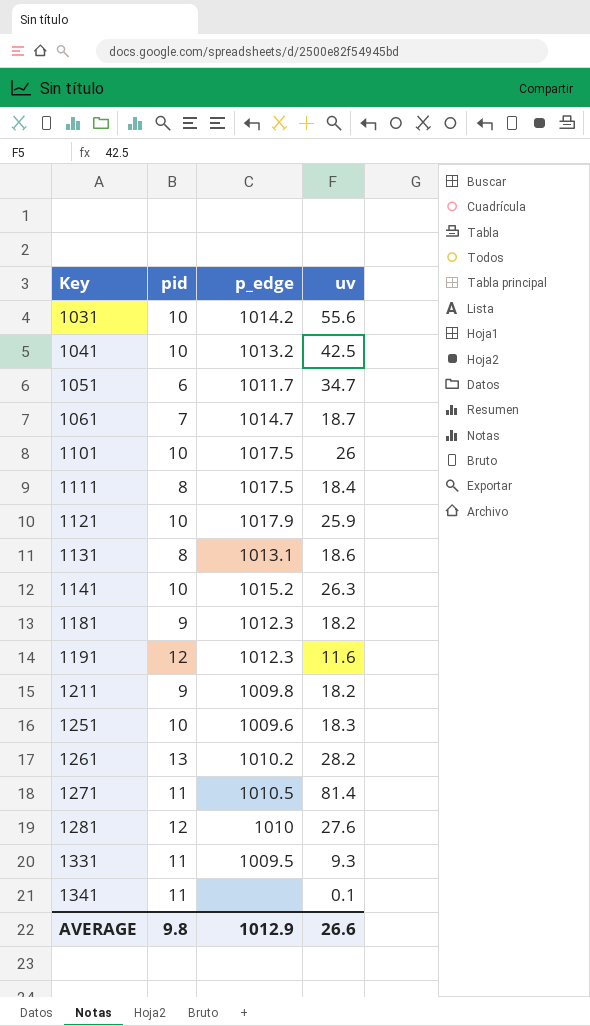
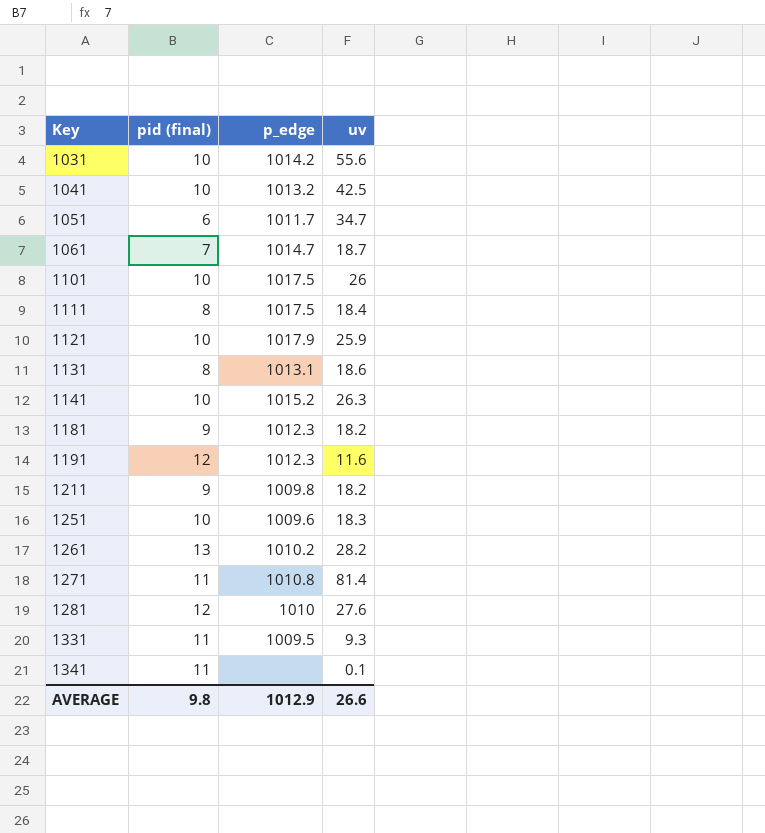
column name: pid -> pid (final)
1271 | p_edge: 1010.5 -> 1010.8

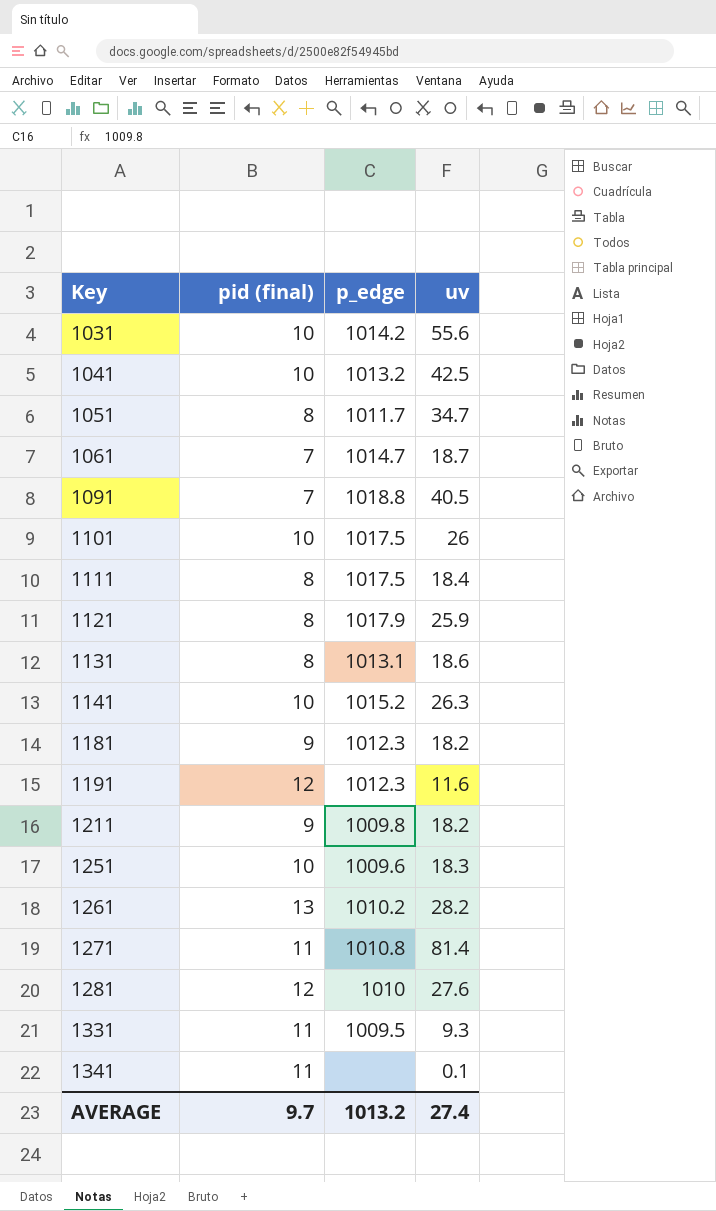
1051 | pid (final): 6 -> 8
row 1091: none -> 7 | 1018.8 | 40.5
1121 | pid (final): 10 -> 8
AVERAGE | pid (final): 9.8 -> 9.7
AVERAGE | p_edge: 1012.9 -> 1013.2
AVERAGE | uv: 26.6 -> 27.4

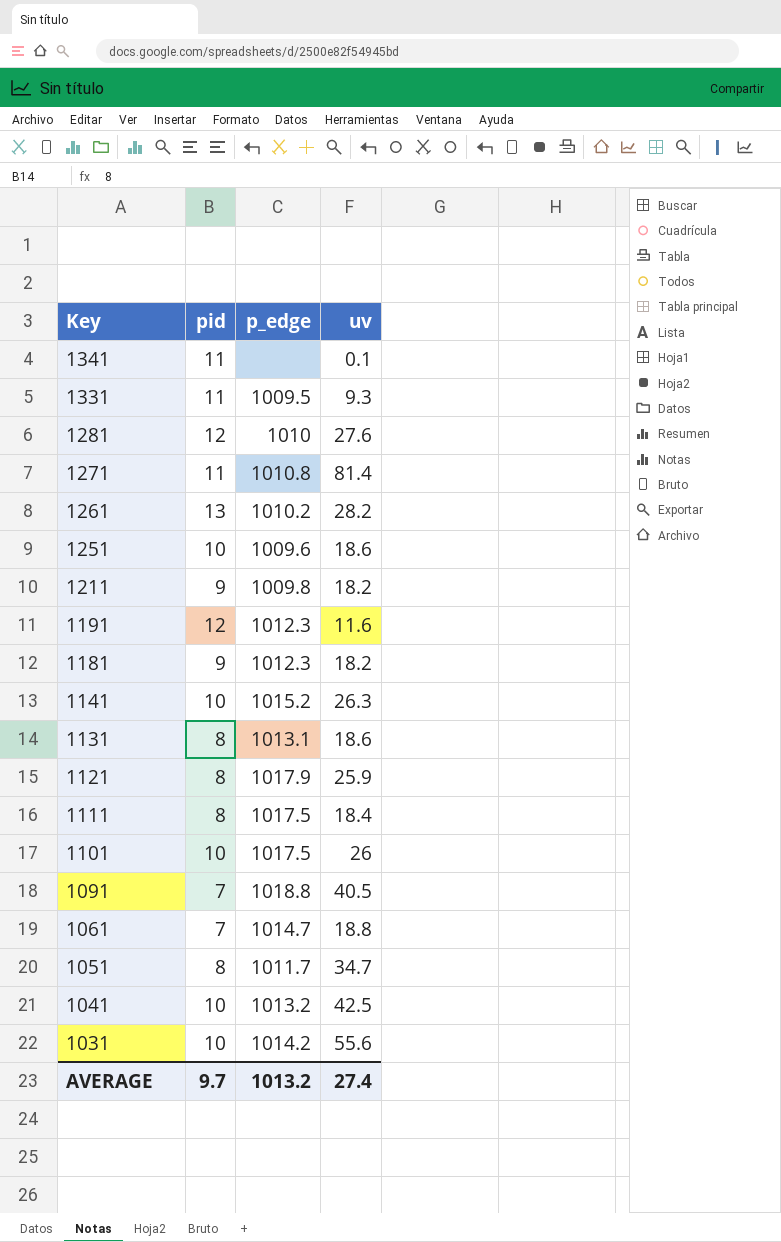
row order: Key ascending -> Key descending
column name: pid (final) -> pid
1251 | uv: 18.3 -> 18.6
1061 | uv: 18.7 -> 18.8

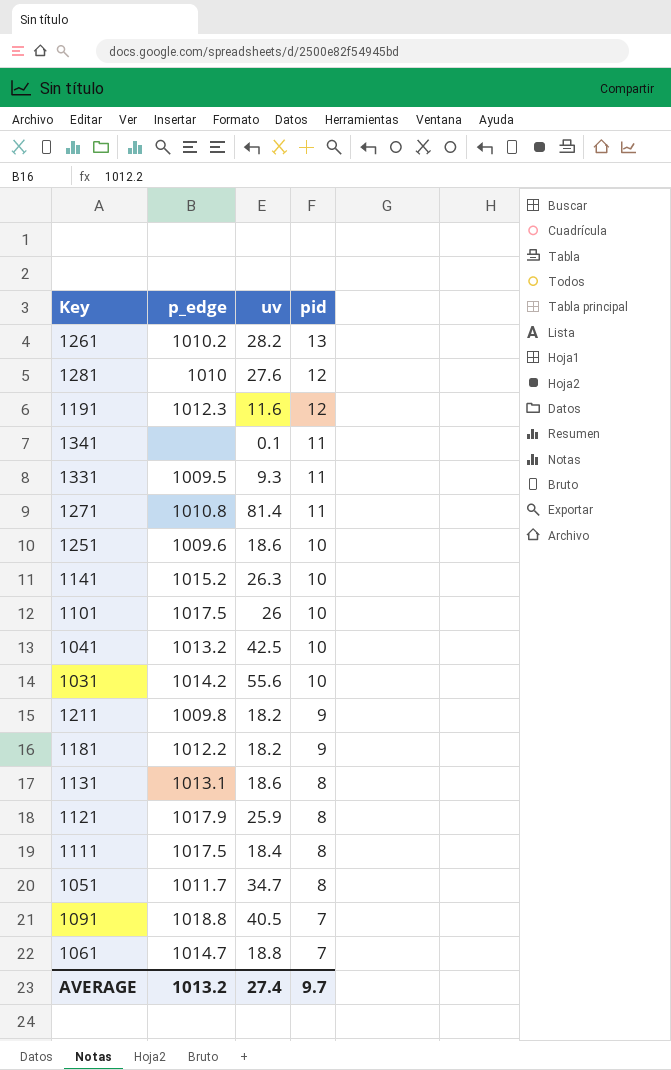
row order: Key descending -> pid descending
column pid | position: 2 -> 4
1181 | p_edge: 1012.3 -> 1012.2

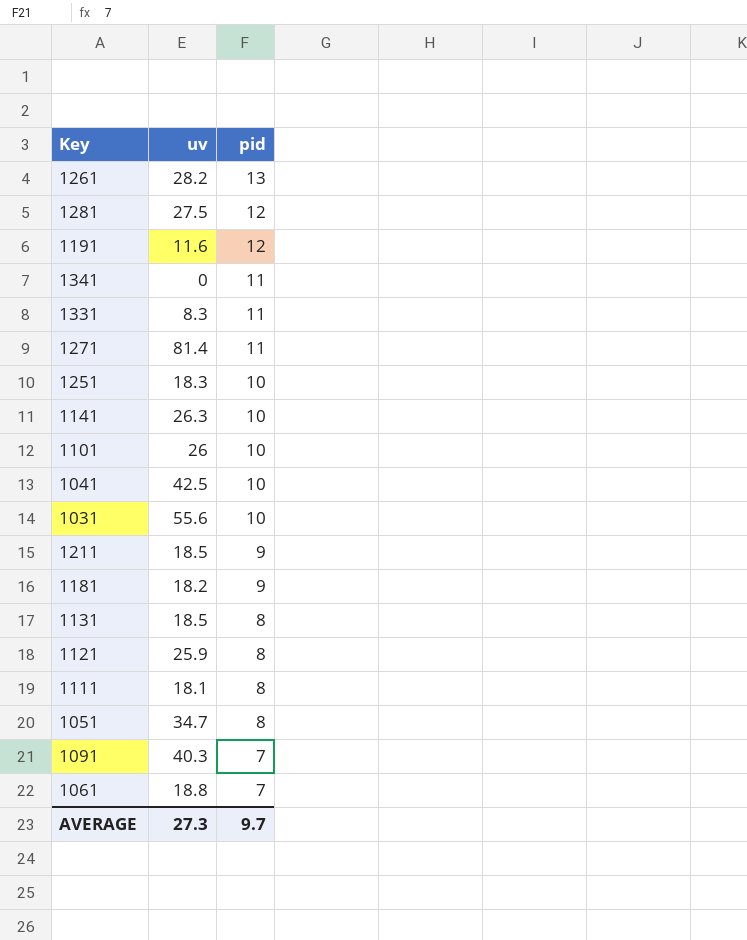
column p_edge | position: 2 -> none
1281 | uv: 27.6 -> 27.5
1341 | uv: 0.1 -> 0
1331 | uv: 9.3 -> 8.3
1251 | uv: 18.6 -> 18.3
1211 | uv: 18.2 -> 18.5
1131 | uv: 18.6 -> 18.5
1111 | uv: 18.4 -> 18.1
1091 | uv: 40.5 -> 40.3
AVERAGE | uv: 27.4 -> 27.3

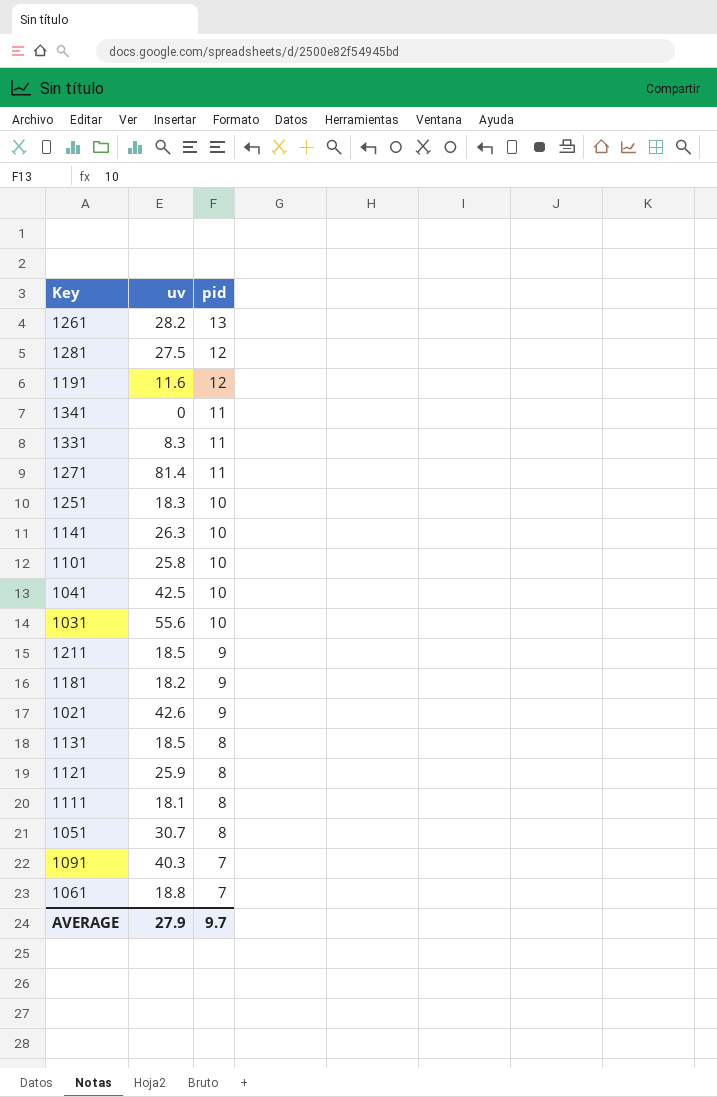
1101 | uv: 26 -> 25.8
row 1021: none -> 42.6 | 9
1051 | uv: 34.7 -> 30.7
AVERAGE | uv: 27.3 -> 27.9

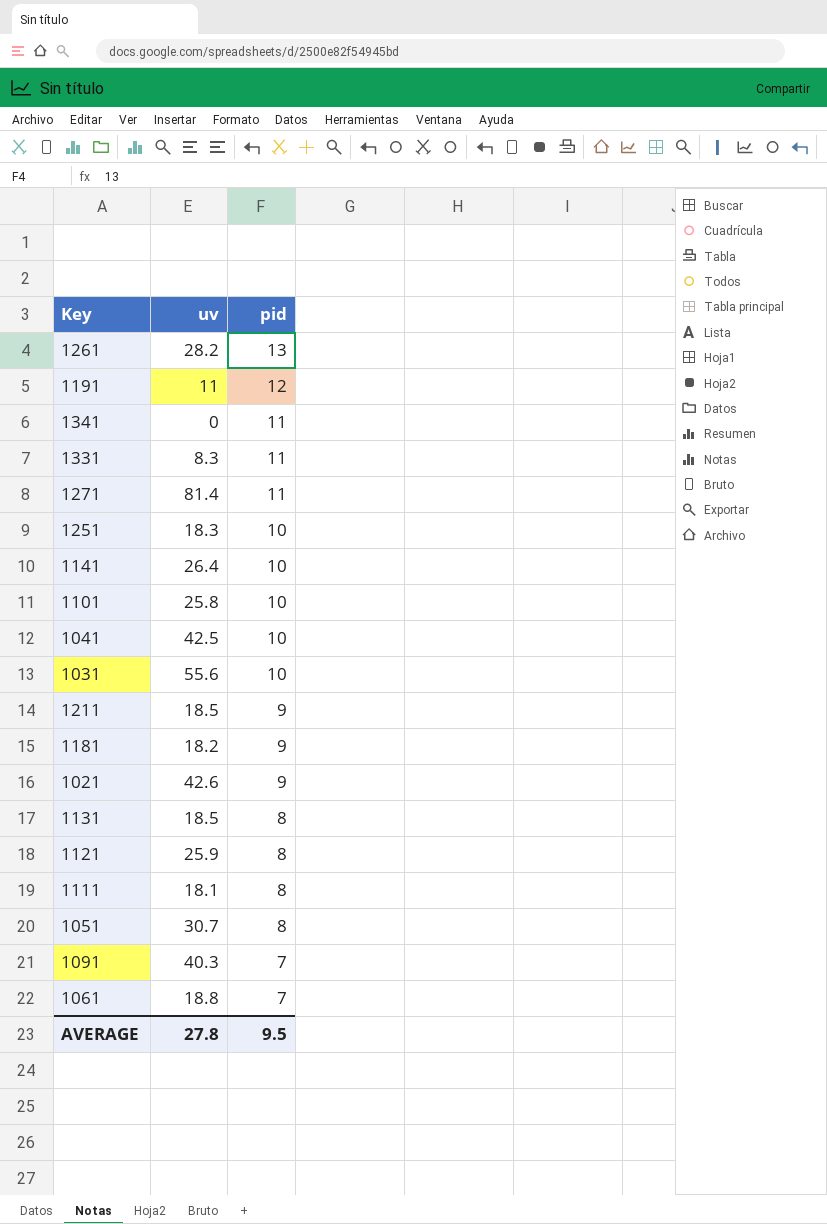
row 1281: 27.5 | 12 -> none
1191 | uv: 11.6 -> 11
1141 | uv: 26.3 -> 26.4
AVERAGE | uv: 27.9 -> 27.8
AVERAGE | pid: 9.7 -> 9.5

